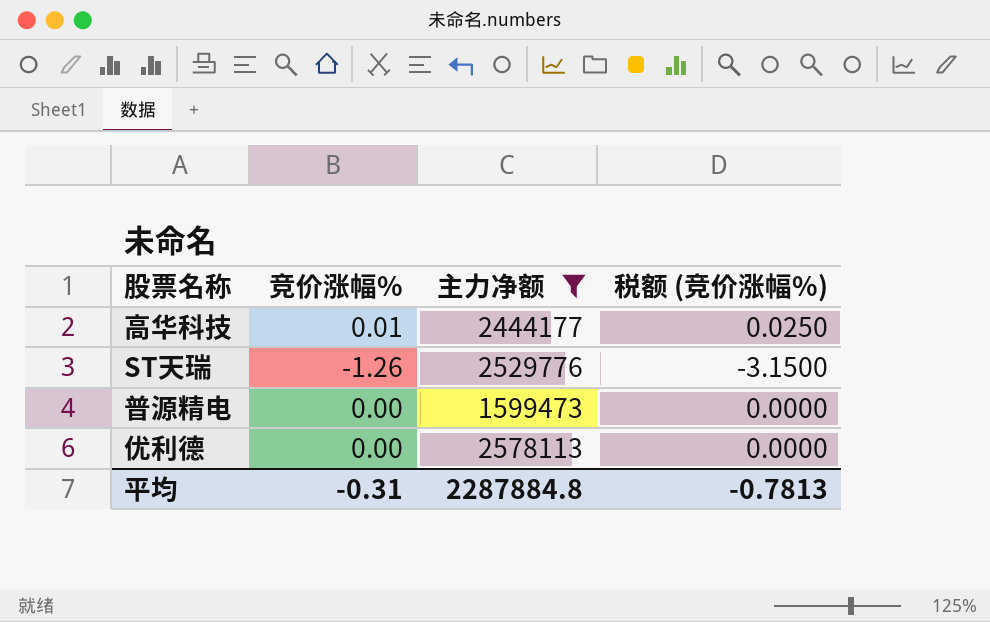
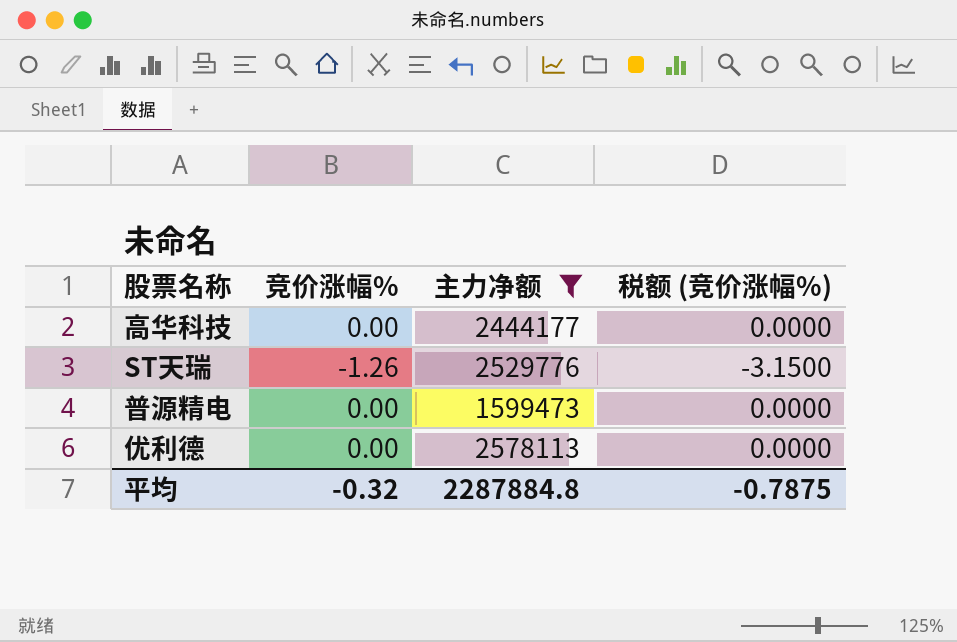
高华科技 | 竞价涨幅%: 0.01 -> 0.00
高华科技 | 税额 (竞价涨幅%): 0.0250 -> 0.0000
平均 | 竞价涨幅%: -0.31 -> -0.32
平均 | 税额 (竞价涨幅%): -0.7813 -> -0.7875

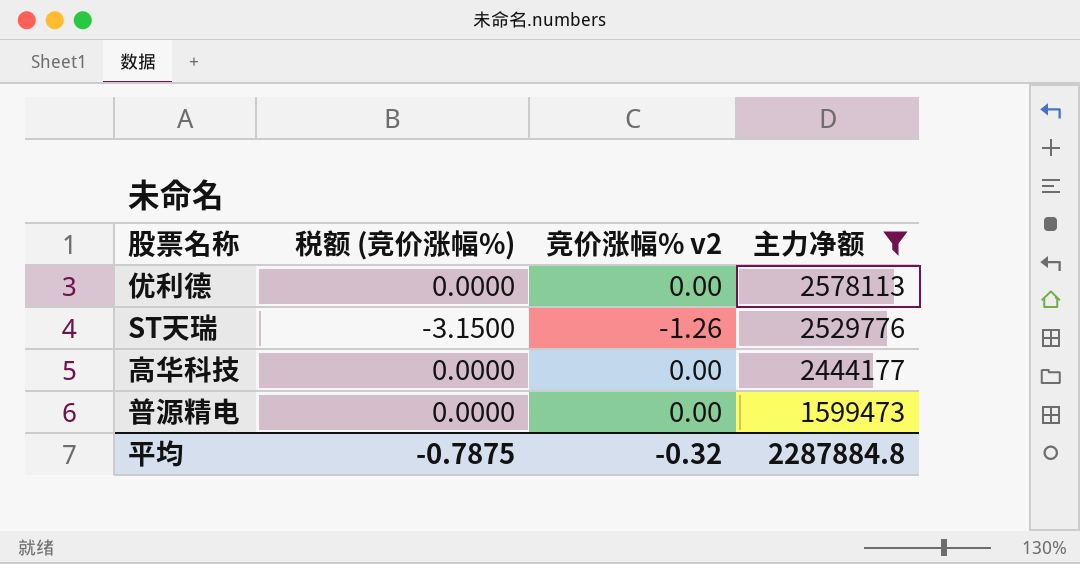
row order: none -> 主力净额 descending
column 税额 (竞价涨幅%) | position: 4 -> 2
column name: 竞价涨幅% -> 竞价涨幅% v2

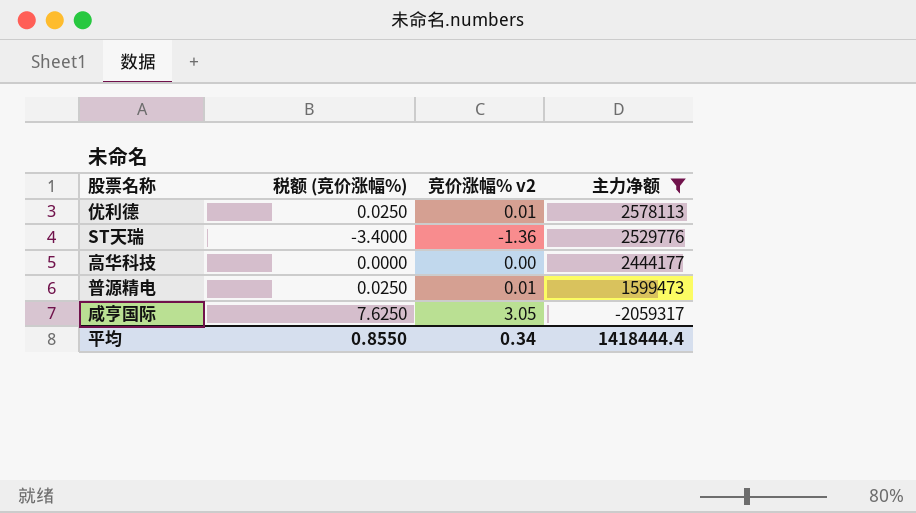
优利德 | 税额 (竞价涨幅%): 0.0000 -> 0.0250
优利德 | 竞价涨幅% v2: 0.00 -> 0.01
ST天瑞 | 税额 (竞价涨幅%): -3.1500 -> -3.4000
ST天瑞 | 竞价涨幅% v2: -1.26 -> -1.36
普源精电 | 税额 (竞价涨幅%): 0.0000 -> 0.0250
普源精电 | 竞价涨幅% v2: 0.00 -> 0.01
row 咸亨国际: none -> 7.6250 | 3.05 | -2059317
平均 | 税额 (竞价涨幅%): -0.7875 -> 0.8550
平均 | 竞价涨幅% v2: -0.32 -> 0.34
平均 | 主力净额: 2287884.8 -> 1418444.4

